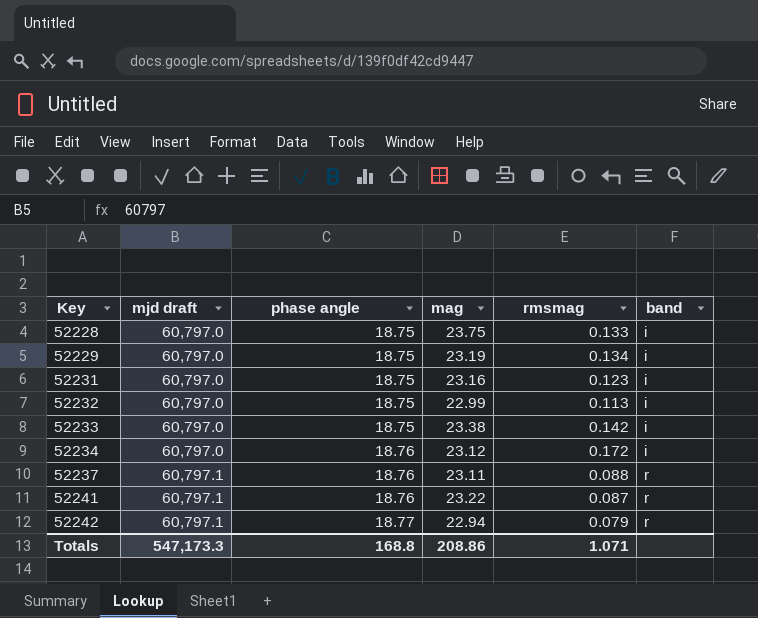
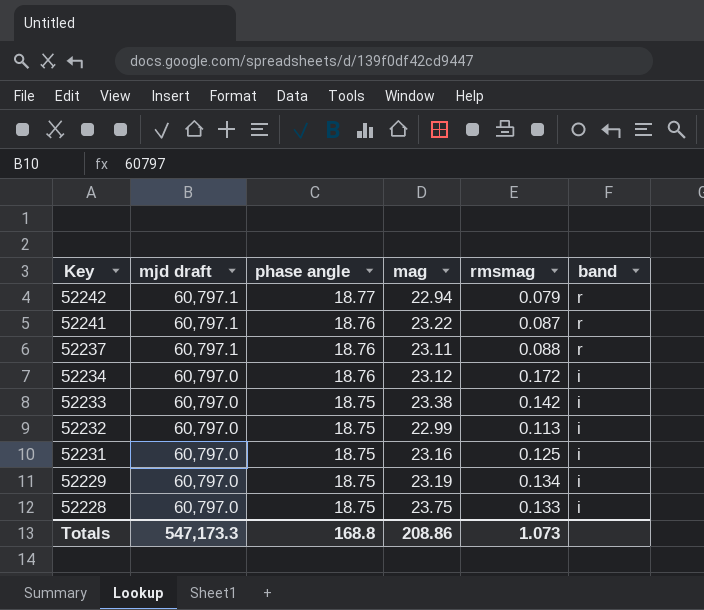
row order: Key ascending -> Key descending
52231 | rmsmag: 0.123 -> 0.125
Totals | rmsmag: 1.071 -> 1.073

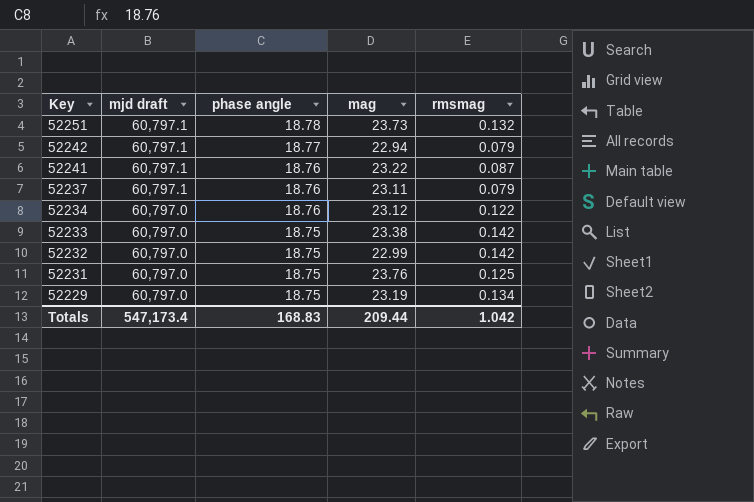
column band | position: 6 -> none
row 52228: 60,797.0 | 18.75 | 23.75 | 0.133 | i -> none
row 52251: none -> 60,797.1 | 18.78 | 23.73 | 0.132
52237 | rmsmag: 0.088 -> 0.079
52234 | rmsmag: 0.172 -> 0.122
52232 | rmsmag: 0.113 -> 0.142
52231 | mag: 23.16 -> 23.76
Totals | mjd draft: 547,173.3 -> 547,173.4
Totals | phase angle: 168.8 -> 168.83
Totals | mag: 208.86 -> 209.44
Totals | rmsmag: 1.073 -> 1.042

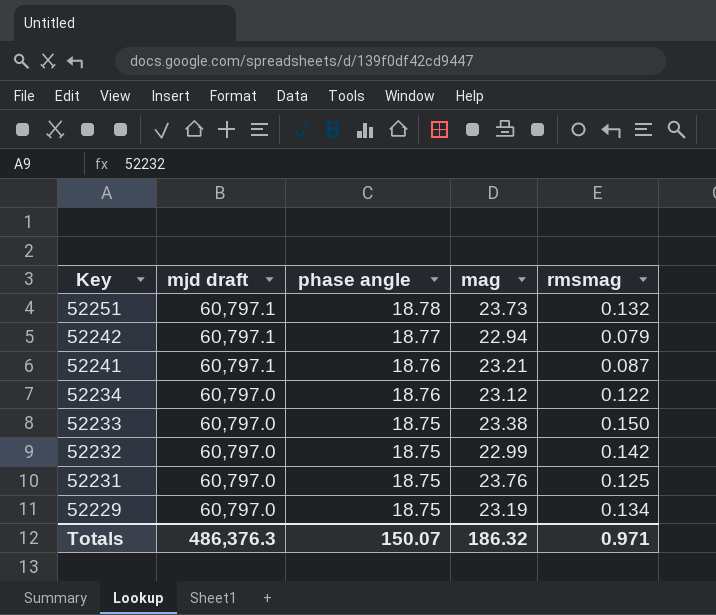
row 52237: 60,797.1 | 18.76 | 23.11 | 0.079 -> none
52241 | mag: 23.22 -> 23.21
52233 | rmsmag: 0.142 -> 0.150
Totals | mjd draft: 547,173.4 -> 486,376.3
Totals | phase angle: 168.83 -> 150.07
Totals | mag: 209.44 -> 186.32
Totals | rmsmag: 1.042 -> 0.971

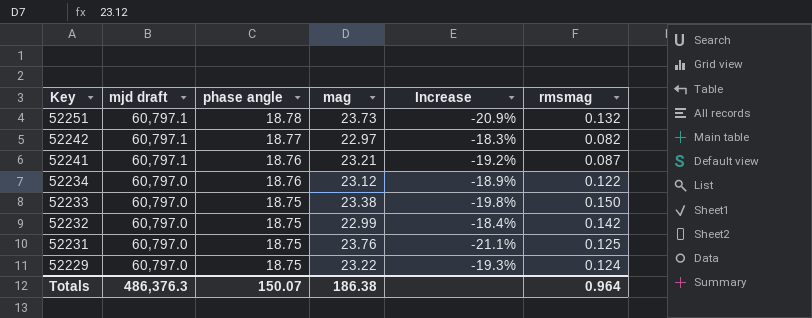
column Increase | formula: none -> ([phase angle] - [mag]) / [mag]
52242 | mag: 22.94 -> 22.97
52242 | rmsmag: 0.079 -> 0.082
52229 | mag: 23.19 -> 23.22
52229 | rmsmag: 0.134 -> 0.124
Totals | mag: 186.32 -> 186.38
Totals | rmsmag: 0.971 -> 0.964

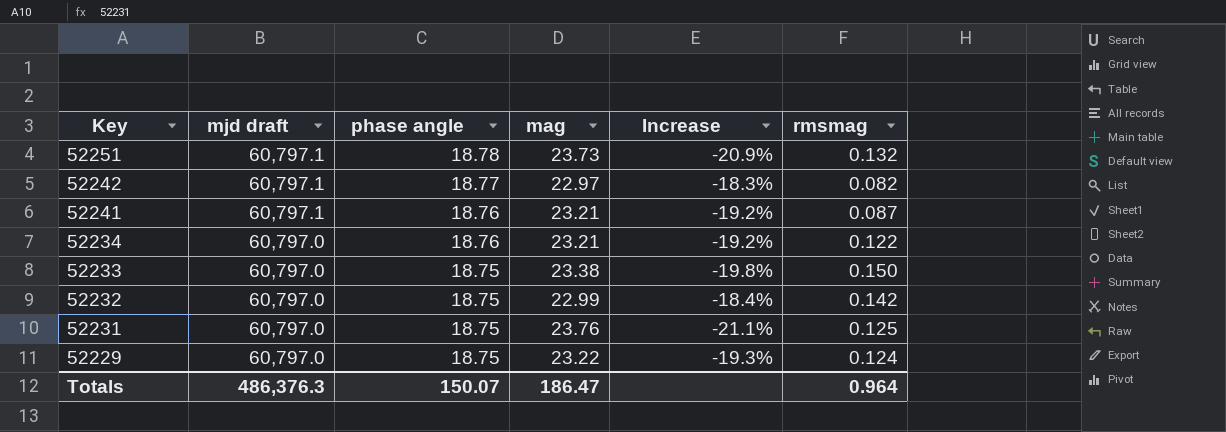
52234 | mag: 23.12 -> 23.21
52234 | Increase: -18.9% -> -19.2%
Totals | mag: 186.38 -> 186.47

